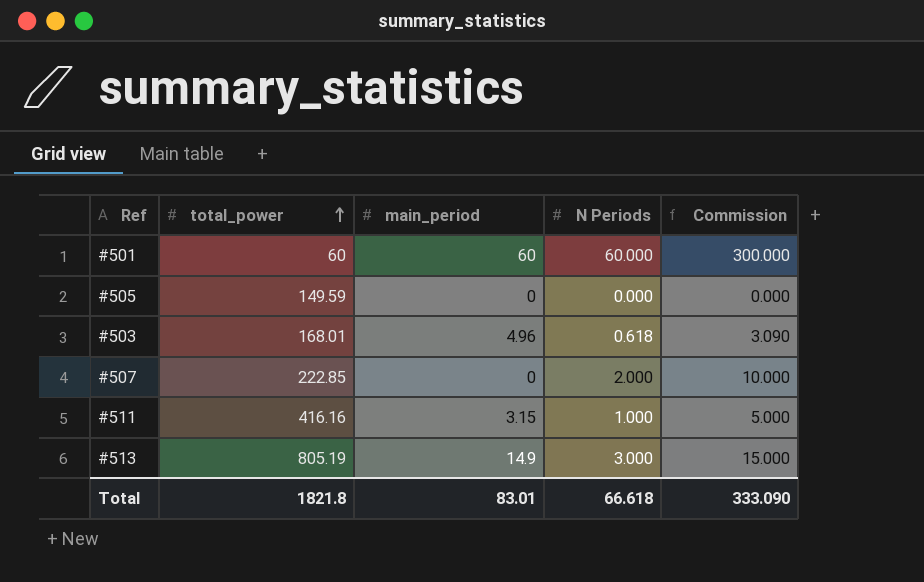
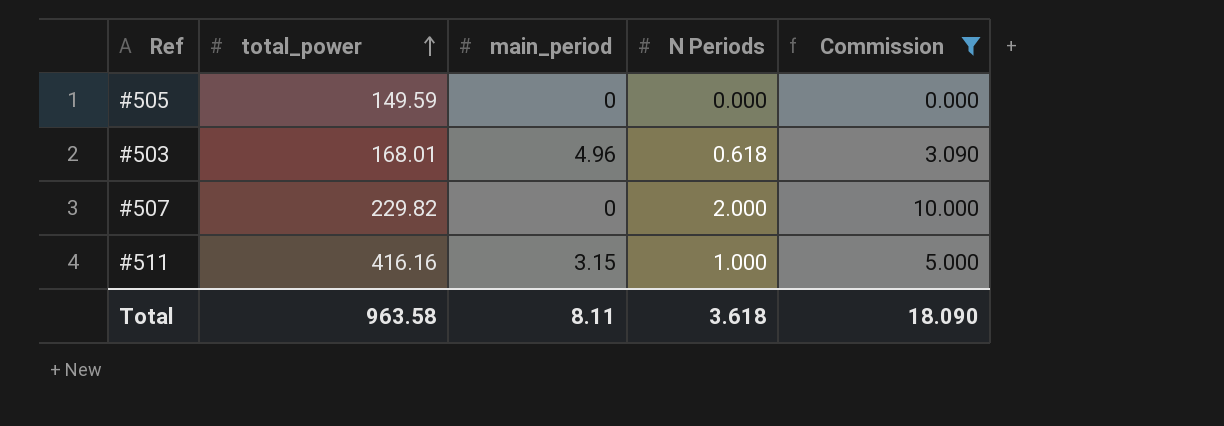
filter: none -> Commission <= 10.000
#507 | total_power: 222.85 -> 229.82
Total | total_power: 1821.8 -> 963.58
Total | main_period: 83.01 -> 8.11
Total | N Periods: 66.618 -> 3.618
Total | Commission: 333.090 -> 18.090

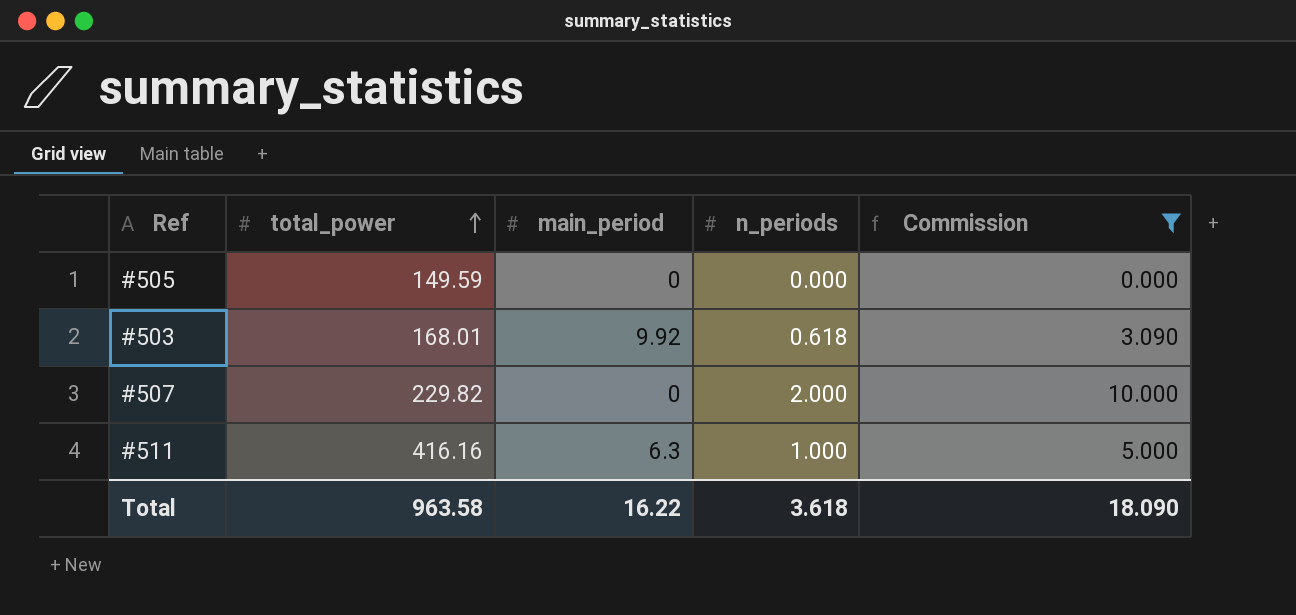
column name: N Periods -> n_periods
#503 | main_period: 4.96 -> 9.92
#511 | main_period: 3.15 -> 6.3
Total | main_period: 8.11 -> 16.22

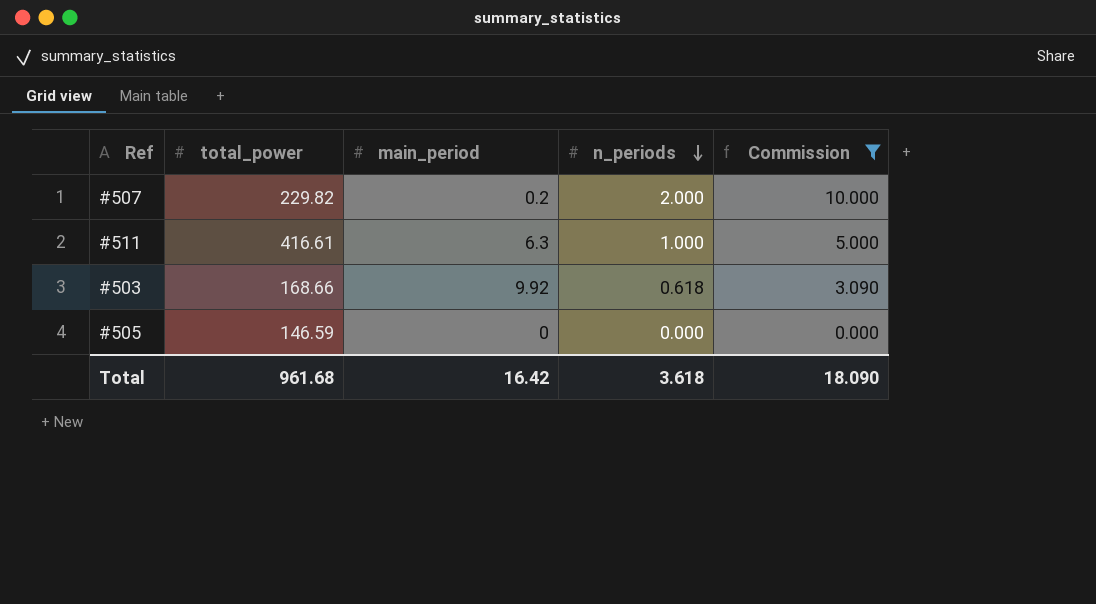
row order: total_power ascending -> n_periods descending
#507 | main_period: 0 -> 0.2
#511 | total_power: 416.16 -> 416.61
#503 | total_power: 168.01 -> 168.66
#505 | total_power: 149.59 -> 146.59
Total | total_power: 963.58 -> 961.68
Total | main_period: 16.22 -> 16.42

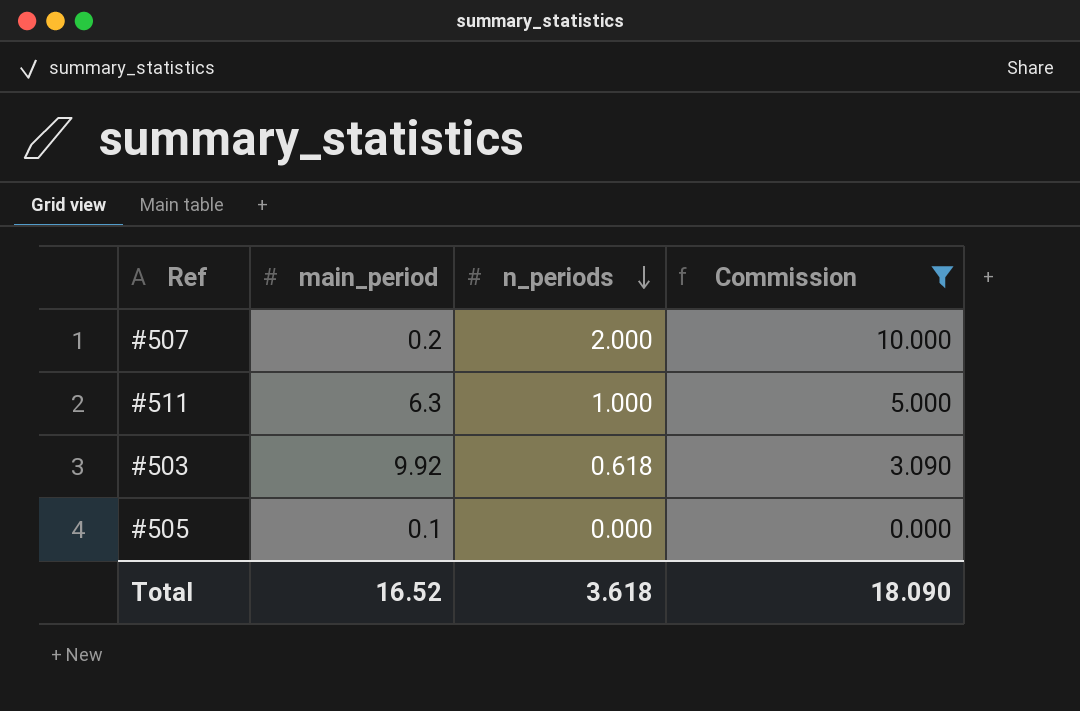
column total_power | position: 2 -> none
#505 | main_period: 0 -> 0.1
Total | main_period: 16.42 -> 16.52

